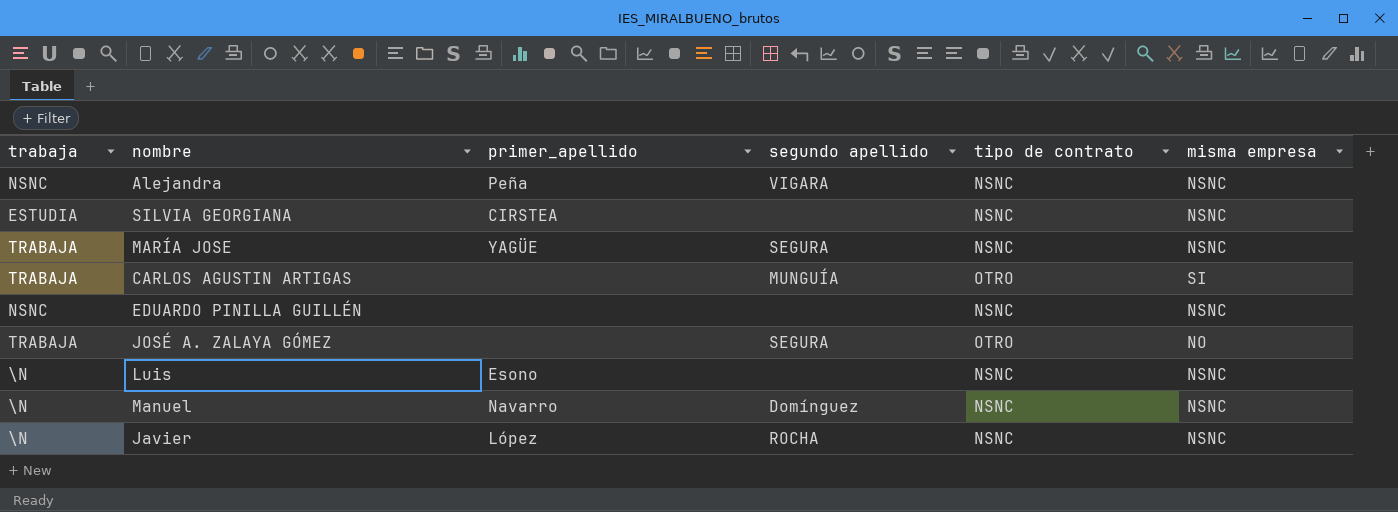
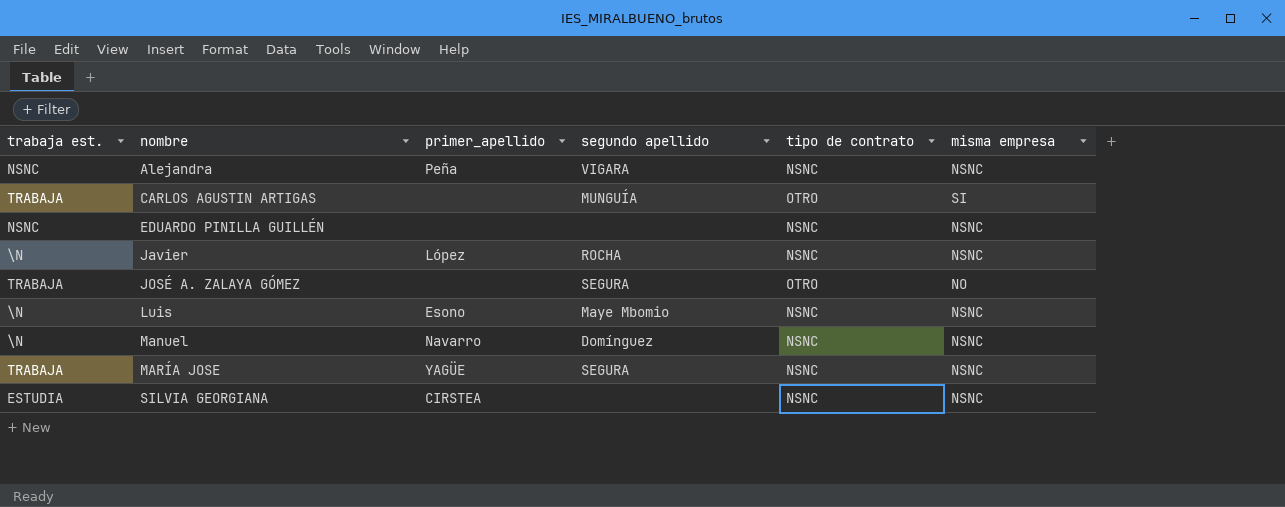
row order: none -> nombre ascending
column name: trabaja -> trabaja est.
Luis | segundo apellido: none -> Maye Mbomio

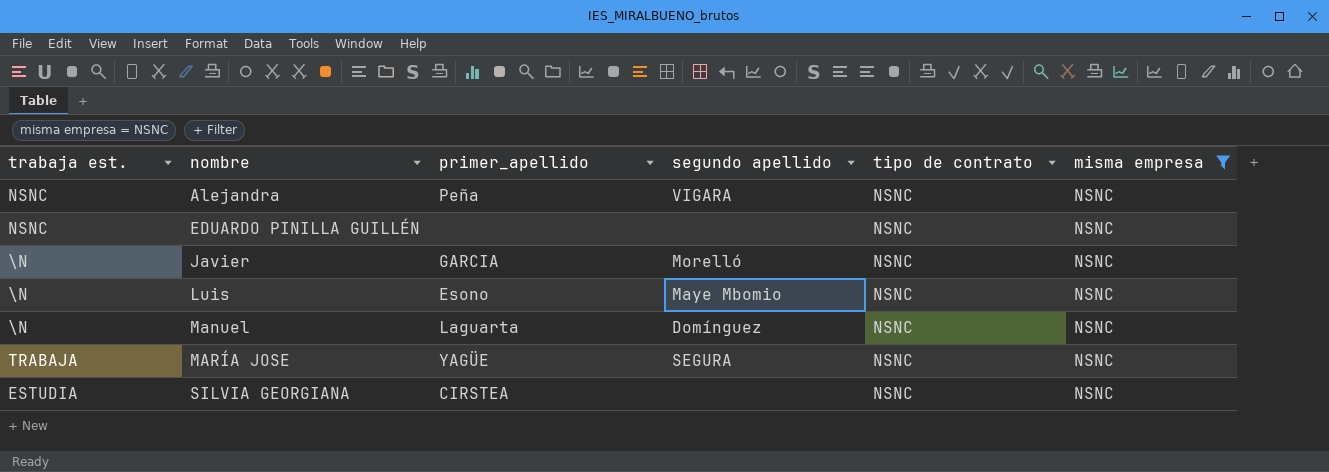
filter: none -> misma empresa = NSNC
Javier | primer_apellido: López -> GARCIA
Javier | segundo apellido: ROCHA -> Morelló
Manuel | primer_apellido: Navarro -> Laguarta

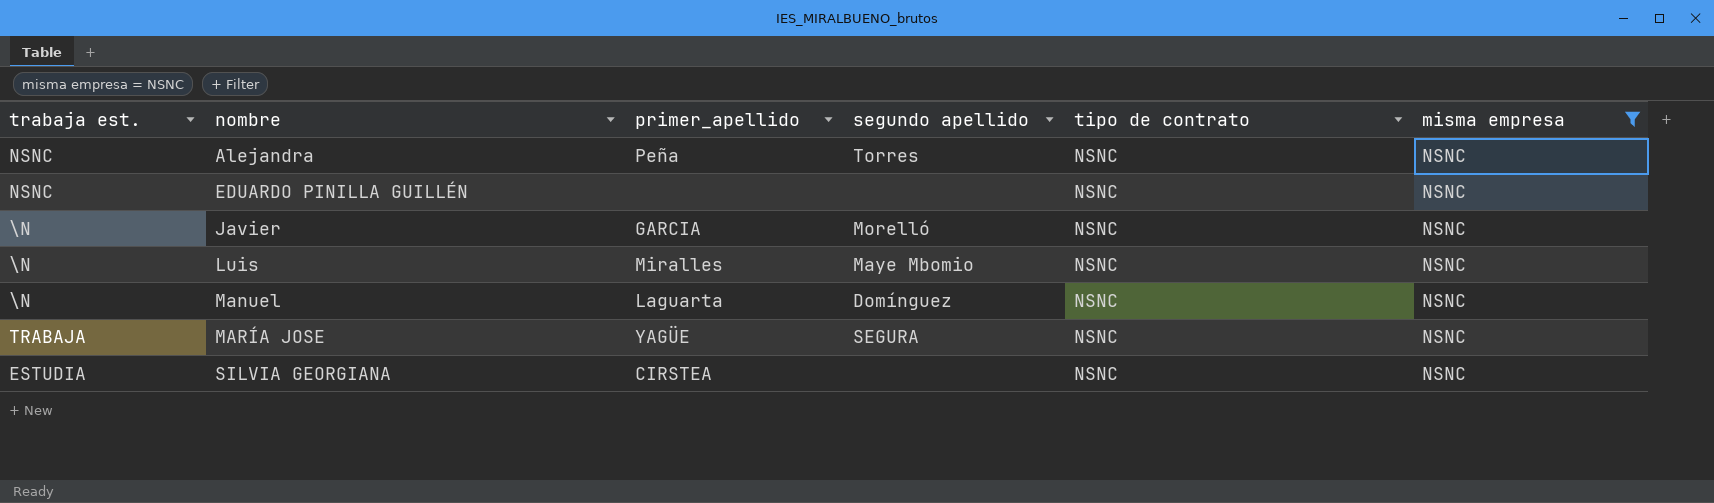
Alejandra | segundo apellido: VIGARA -> Torres
Luis | primer_apellido: Esono -> Miralles

